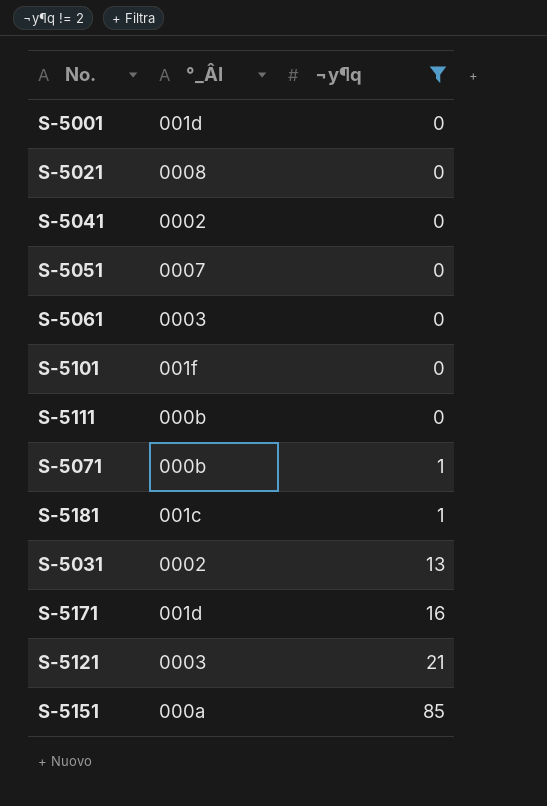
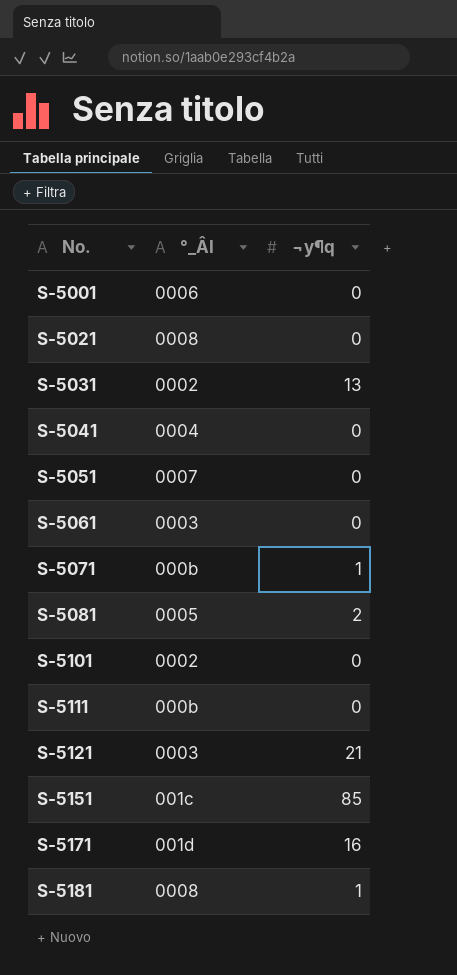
filter: ¬y¶q != 2 -> none
row order: ¬y¶q ascending -> No. ascending
S-5001 | °_ÂI: 001d -> 0006
S-5041 | °_ÂI: 0002 -> 0004
S-5101 | °_ÂI: 001f -> 0002
S-5151 | °_ÂI: 000a -> 001c
S-5181 | °_ÂI: 001c -> 0008

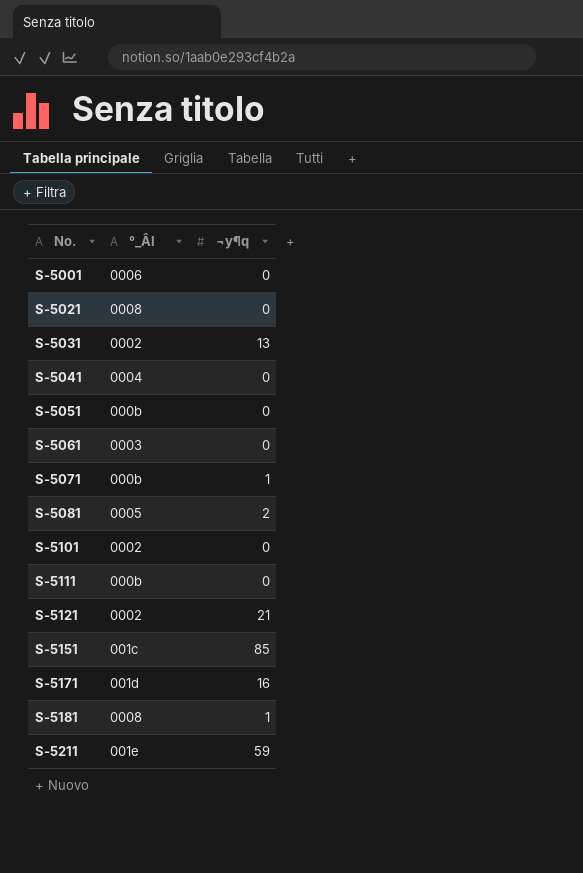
S-5051 | °_ÂI: 0007 -> 000b
S-5121 | °_ÂI: 0003 -> 0002
row S-5211: none -> 001e | 59

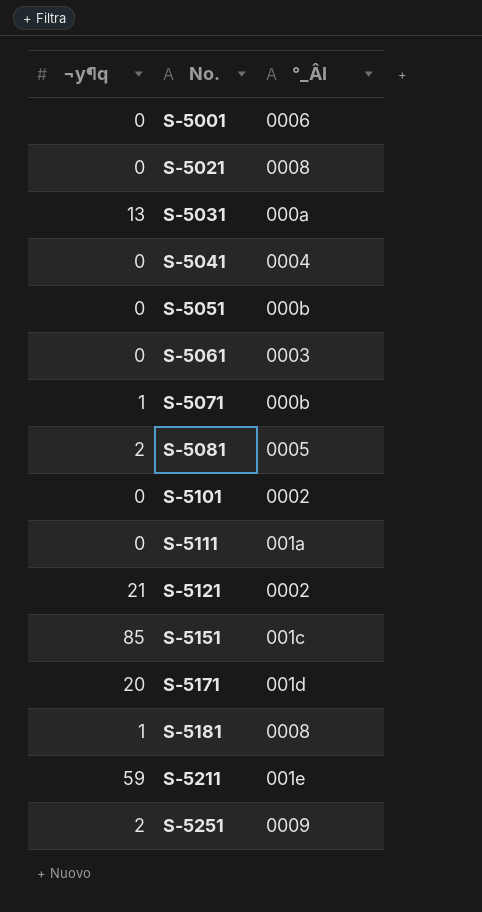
column ¬y¶q | position: 3 -> 1
S-5031 | °_ÂI: 0002 -> 000a
S-5111 | °_ÂI: 000b -> 001a
S-5171 | ¬y¶q: 16 -> 20
row S-5251: none -> 2 | 0009

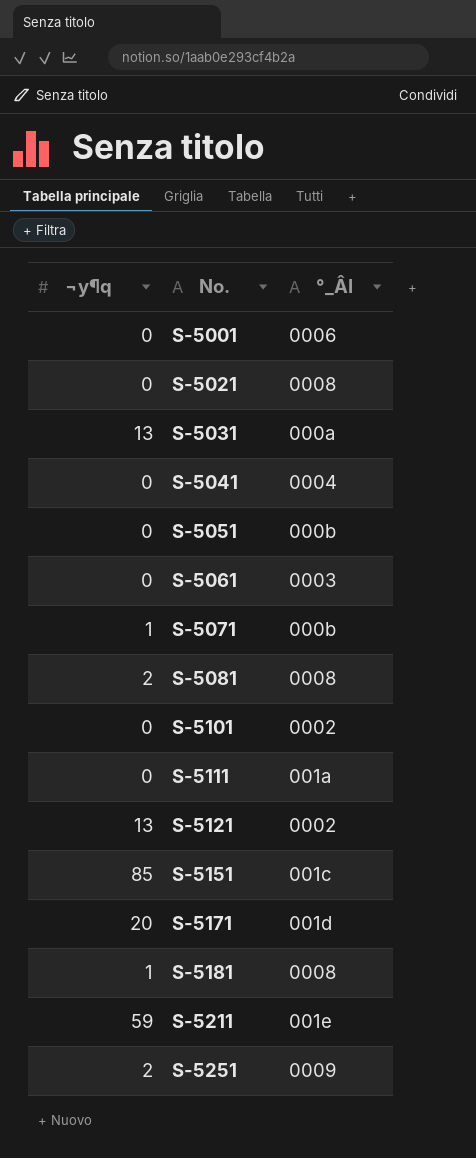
S-5081 | °_ÂI: 0005 -> 0008
S-5121 | ¬y¶q: 21 -> 13

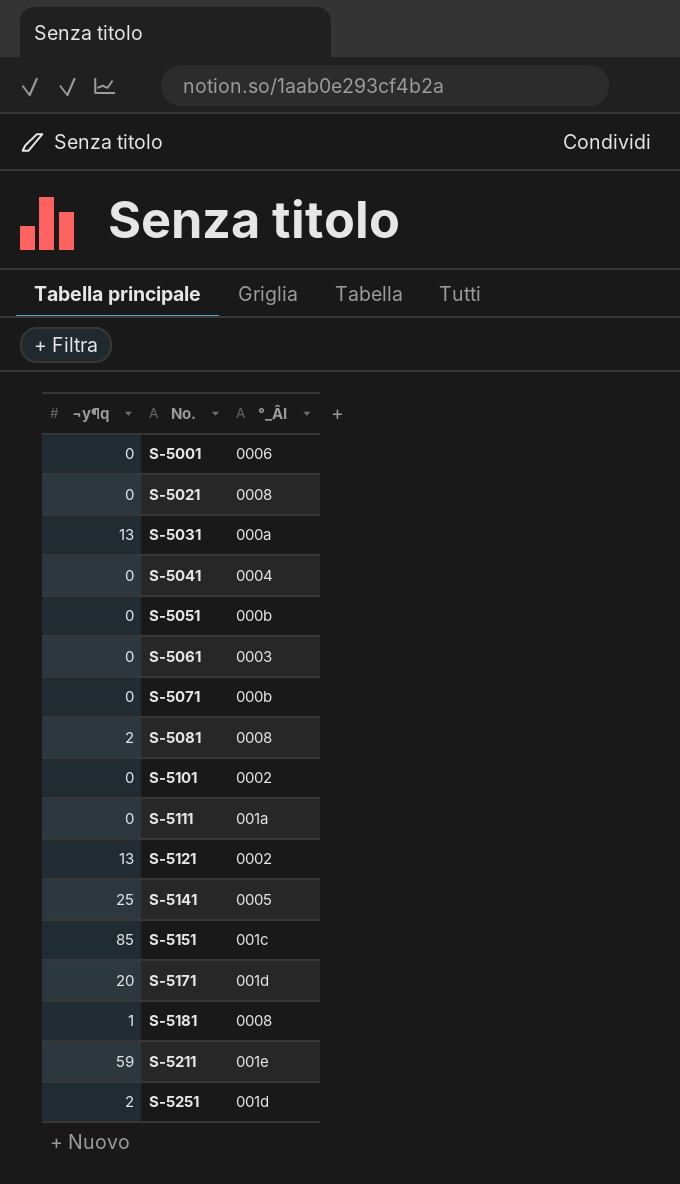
S-5071 | ¬y¶q: 1 -> 0
row S-5141: none -> 25 | 0005
S-5251 | °_ÂI: 0009 -> 001d

